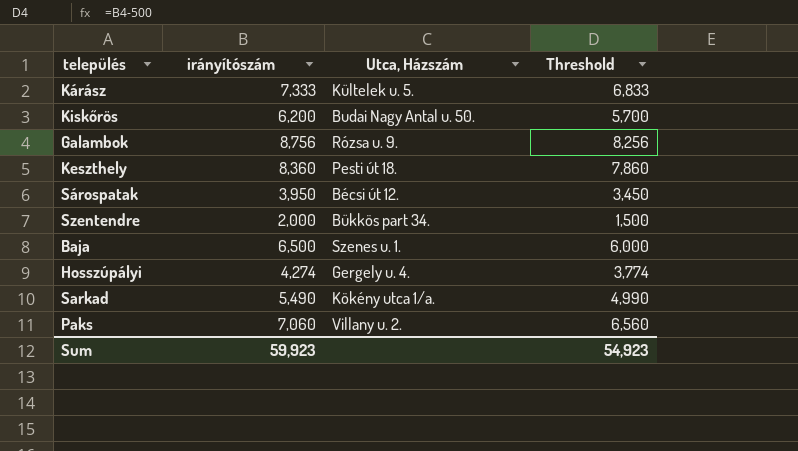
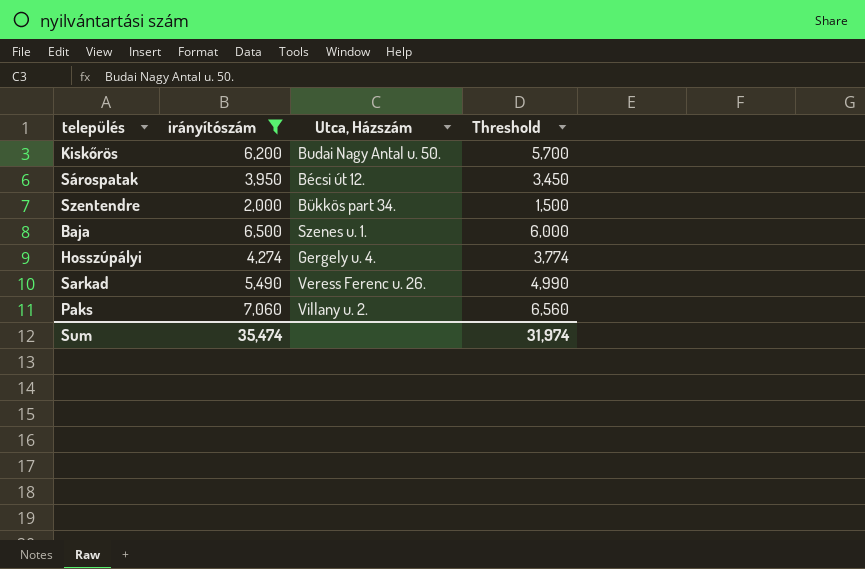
filter: none -> irányítószám <= 7,060
Sarkad | Utca, Házszám: Kökény utca 1/a. -> Veress Ferenc u. 26.
Sum | irányítószám: 59,923 -> 35,474
Sum | Threshold: 54,923 -> 31,974

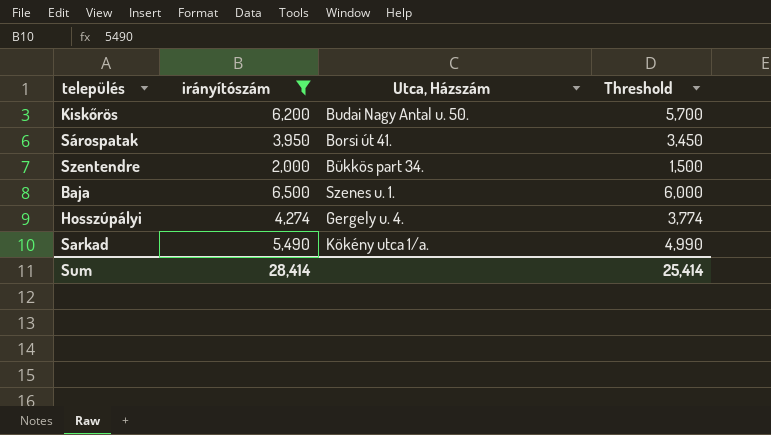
row Paks: 7,060 | Villany u. 2. | 6,560 -> none
Sárospatak | Utca, Házszám: Bécsi út 12. -> Borsi út 41.
Sarkad | Utca, Házszám: Veress Ferenc u. 26. -> Kökény utca 1/a.
Sum | irányítószám: 35,474 -> 28,414
Sum | Threshold: 31,974 -> 25,414

